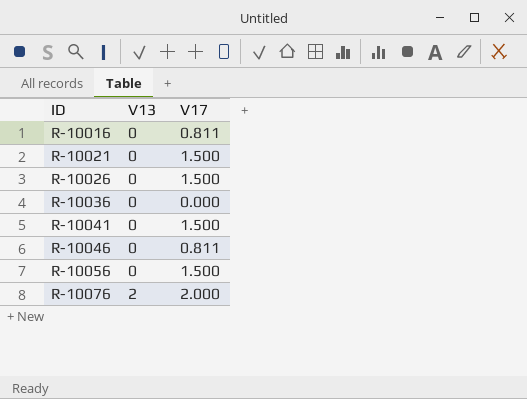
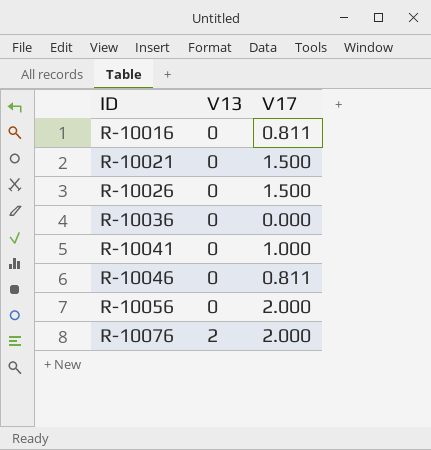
R-10041 | V17: 1.500 -> 1.000
R-10056 | V17: 1.500 -> 2.000

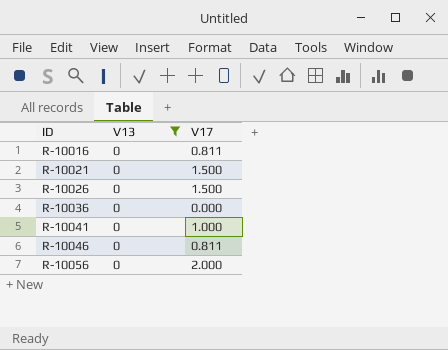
filter: none -> V13 = 0

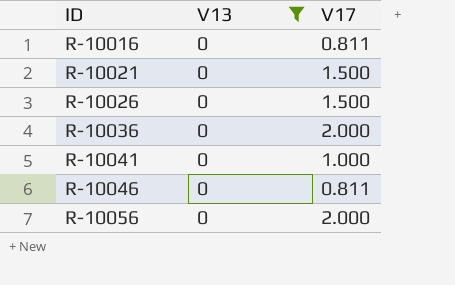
R-10036 | V17: 0.000 -> 2.000

